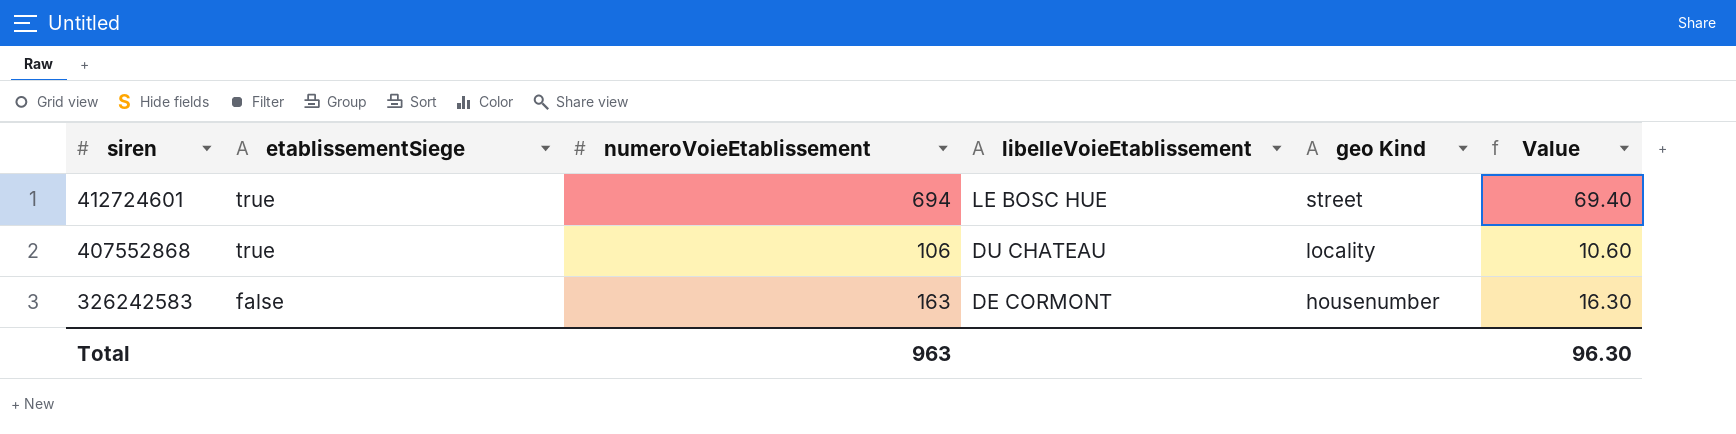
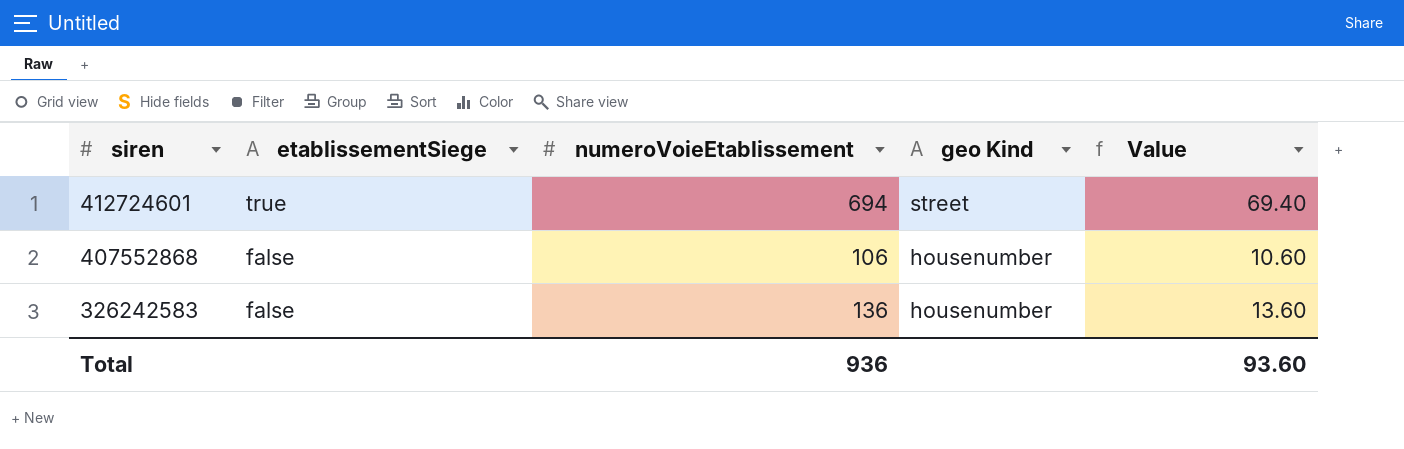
column libelleVoieEtablissement | position: 4 -> none
407552868 | etablissementSiege: true -> false
407552868 | geo Kind: locality -> housenumber
326242583 | numeroVoieEtablissement: 163 -> 136
326242583 | Value: 16.30 -> 13.60
Total | numeroVoieEtablissement: 963 -> 936
Total | Value: 96.30 -> 93.60

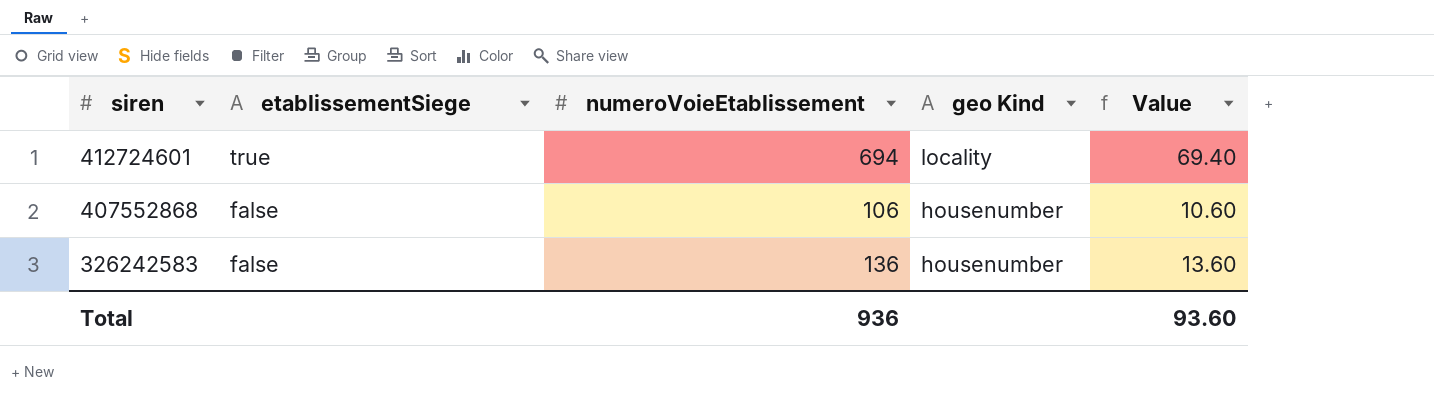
412724601 | geo Kind: street -> locality

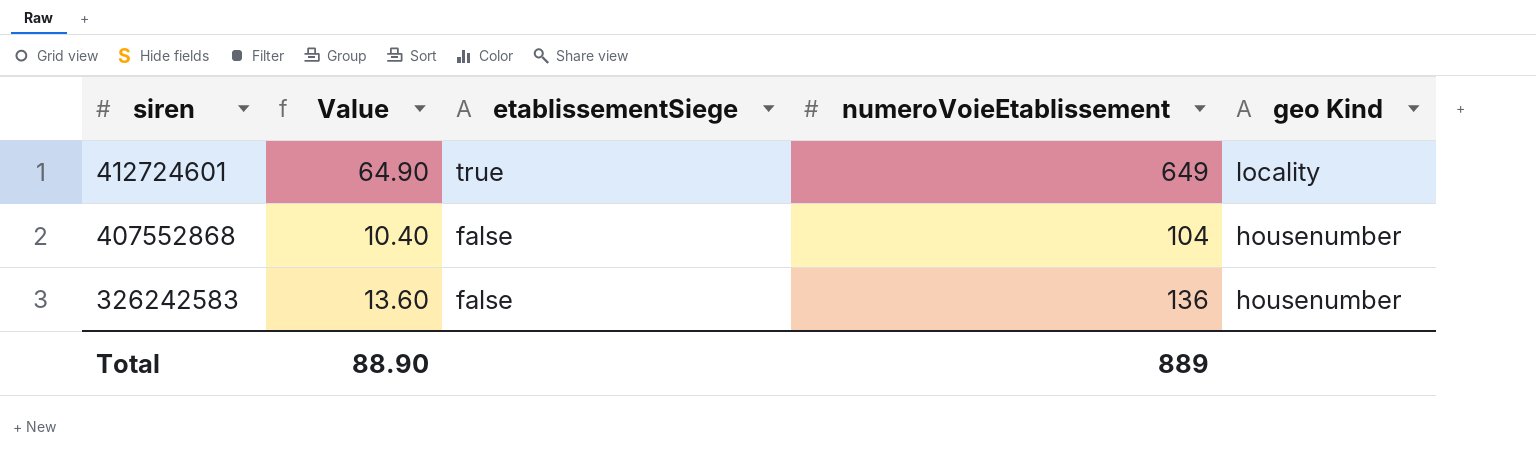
column Value | position: 5 -> 2
412724601 | Value: 69.40 -> 64.90
412724601 | numeroVoieEtablissement: 694 -> 649
407552868 | Value: 10.60 -> 10.40
407552868 | numeroVoieEtablissement: 106 -> 104
Total | Value: 93.60 -> 88.90
Total | numeroVoieEtablissement: 936 -> 889

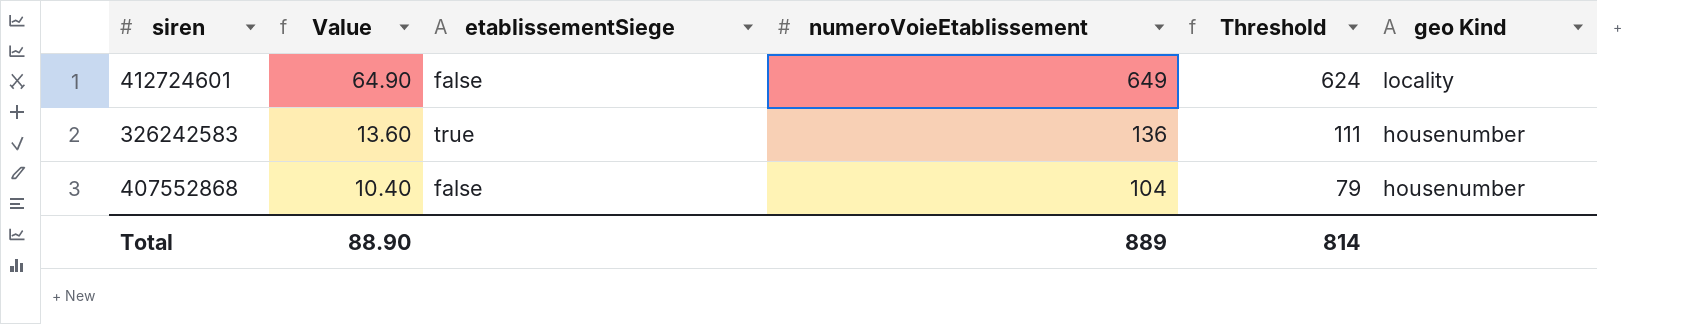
row order: siren descending -> Value descending
column Threshold | formula: none -> [numeroVoieEtablissement] - 25
412724601 | etablissementSiege: true -> false
326242583 | etablissementSiege: false -> true

